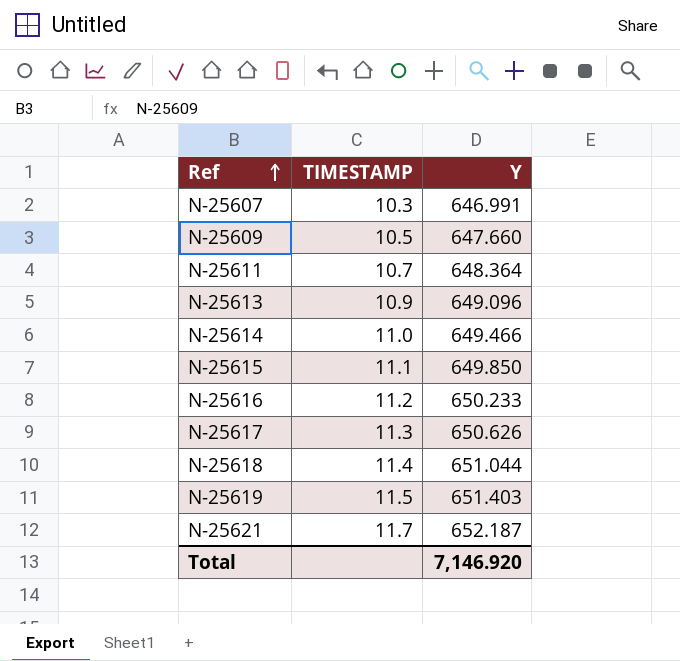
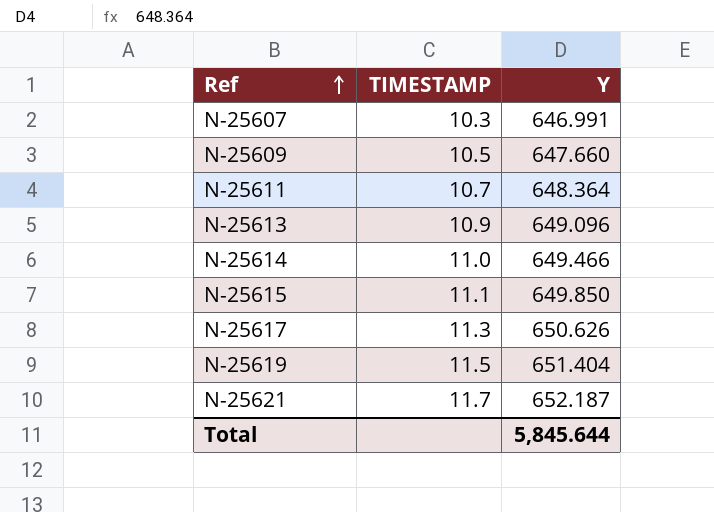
row N-25616: 11.2 | 650.233 -> none
row N-25618: 11.4 | 651.044 -> none
N-25619 | Y: 651.403 -> 651.404
Total | Y: 7,146.920 -> 5,845.644

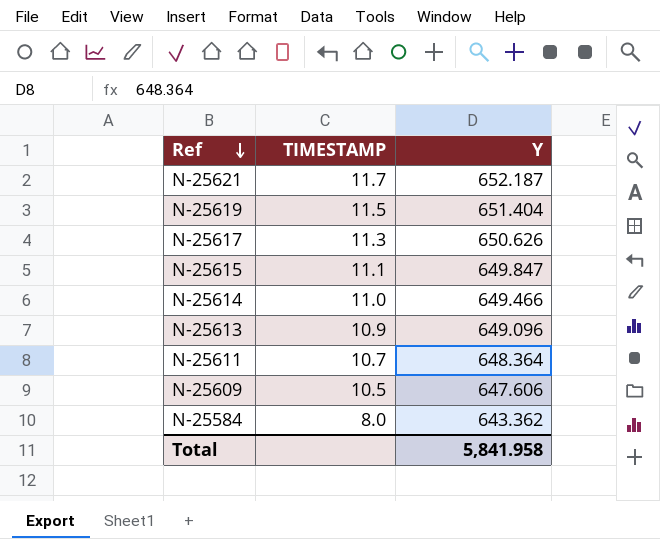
row order: Ref ascending -> Ref descending
row N-25607: 10.3 | 646.991 -> none
N-25615 | Y: 649.850 -> 649.847
N-25609 | Y: 647.660 -> 647.606
row N-25584: none -> 8.0 | 643.362
Total | Y: 5,845.644 -> 5,841.958

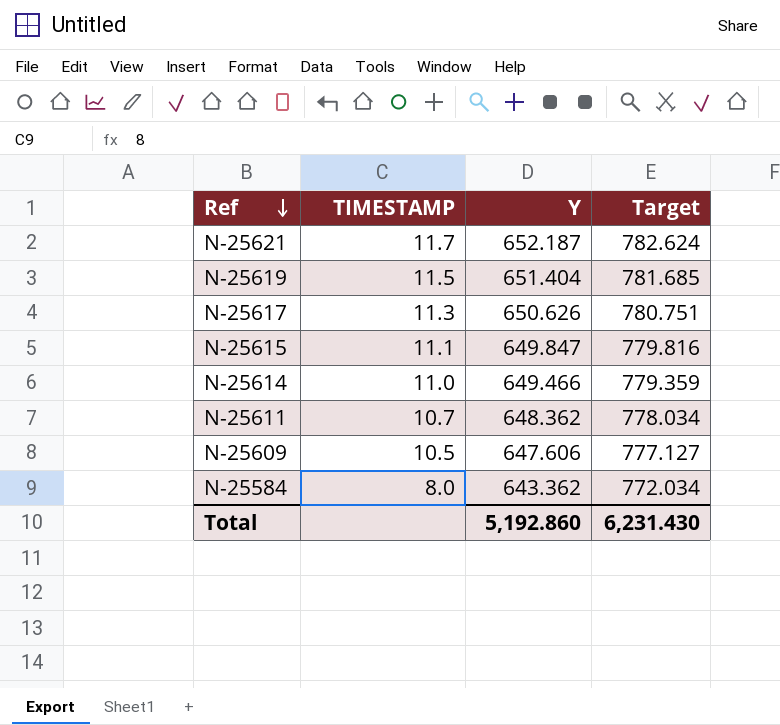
column Target | formula: none -> [Y] * 1.2
row N-25613: 10.9 | 649.096 -> none
N-25611 | Y: 648.364 -> 648.362
Total | Y: 5,841.958 -> 5,192.860

